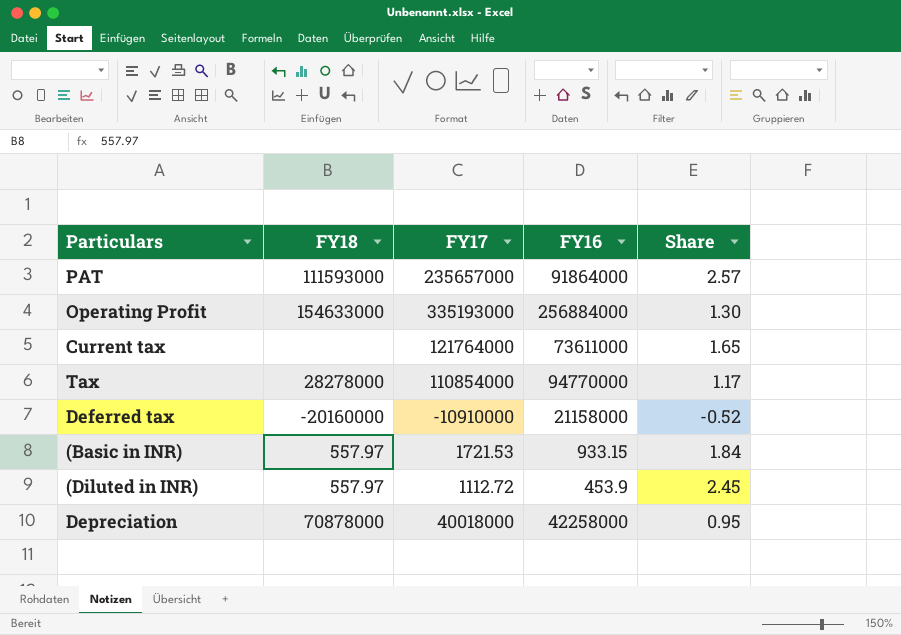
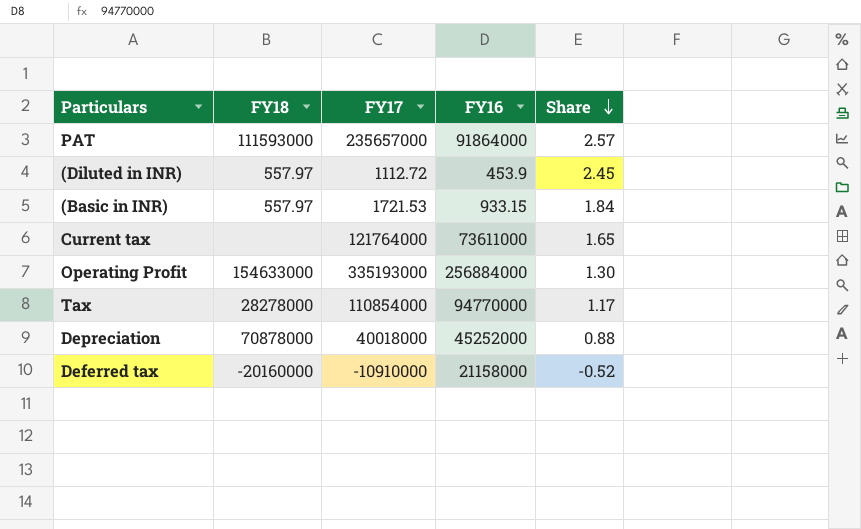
row order: none -> Share descending
Depreciation | FY16: 42258000 -> 45252000
Depreciation | Share: 0.95 -> 0.88

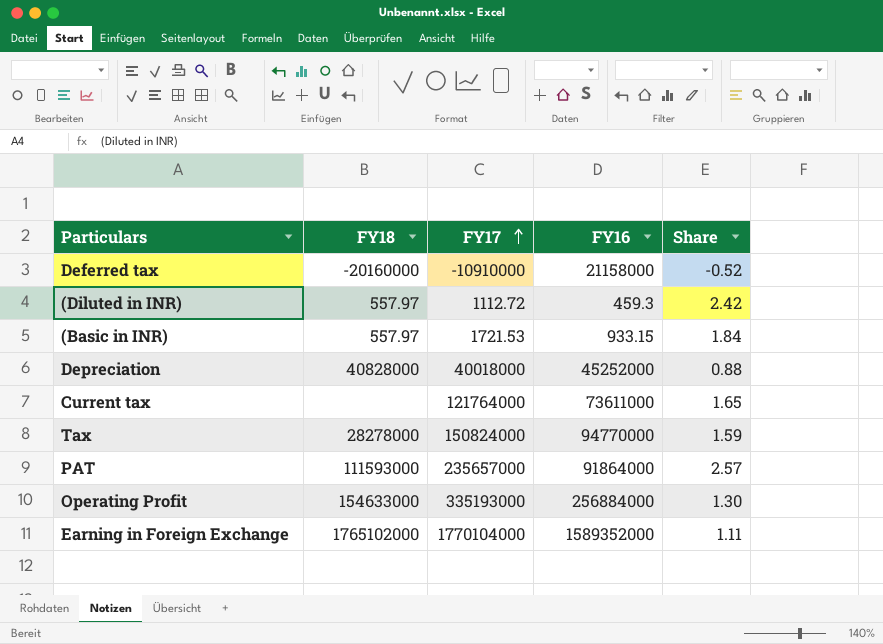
row order: Share descending -> FY17 ascending
(Diluted in INR) | FY16: 453.9 -> 459.3
(Diluted in INR) | Share: 2.45 -> 2.42
Depreciation | FY18: 70878000 -> 40828000
Tax | FY17: 110854000 -> 150824000
Tax | Share: 1.17 -> 1.59
row Earning in Foreign Exchange: none -> 1765102000 | 1770104000 | 1589352000 | 1.11

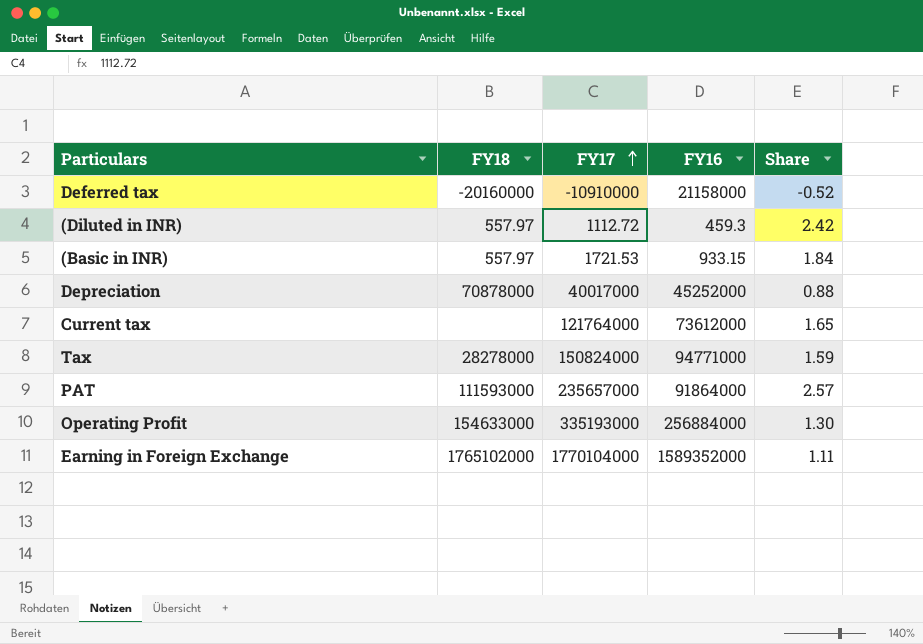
Depreciation | FY18: 40828000 -> 70878000
Depreciation | FY17: 40018000 -> 40017000
Current tax | FY16: 73611000 -> 73612000
Tax | FY16: 94770000 -> 94771000

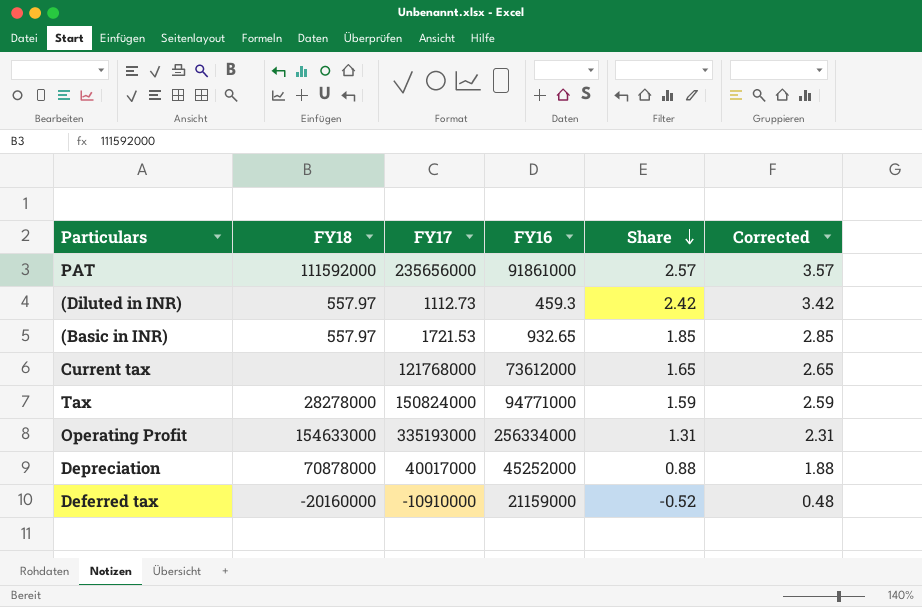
row order: FY17 ascending -> Share descending
column Corrected | formula: none -> [Share] + 1
row Earning in Foreign Exchange: 1765102000 | 1770104000 | 1589352000 | 1.11 -> none
PAT | FY18: 111593000 -> 111592000
PAT | FY17: 235657000 -> 235656000
PAT | FY16: 91864000 -> 91861000
(Diluted in INR) | FY17: 1112.72 -> 1112.73
(Basic in INR) | FY16: 933.15 -> 932.65
(Basic in INR) | Share: 1.84 -> 1.85
Current tax | FY17: 121764000 -> 121768000
Operating Profit | FY16: 256884000 -> 256334000
Operating Profit | Share: 1.30 -> 1.31
Deferred tax | FY16: 21158000 -> 21159000

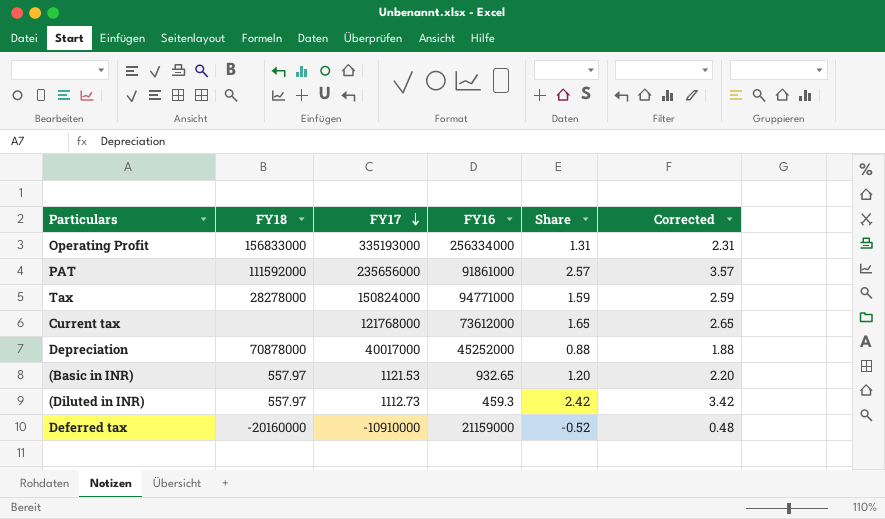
row order: Share descending -> FY17 descending
Operating Profit | FY18: 154633000 -> 156833000
(Basic in INR) | FY17: 1721.53 -> 1121.53
(Basic in INR) | Share: 1.85 -> 1.20
(Basic in INR) | Corrected: 2.85 -> 2.20

